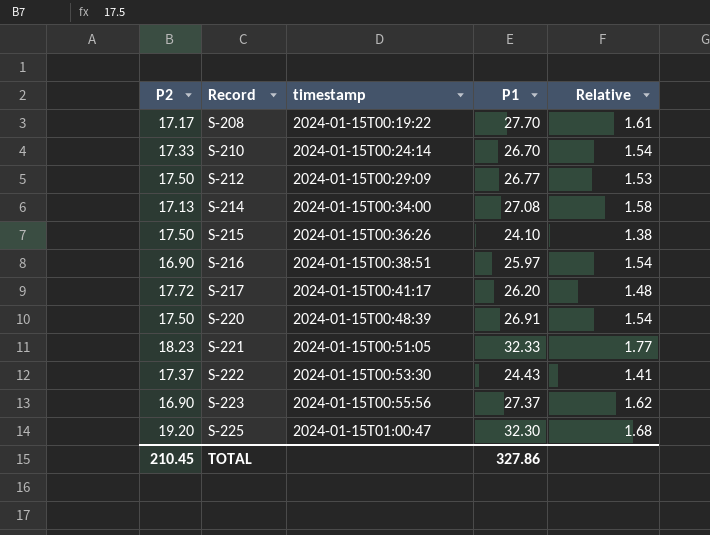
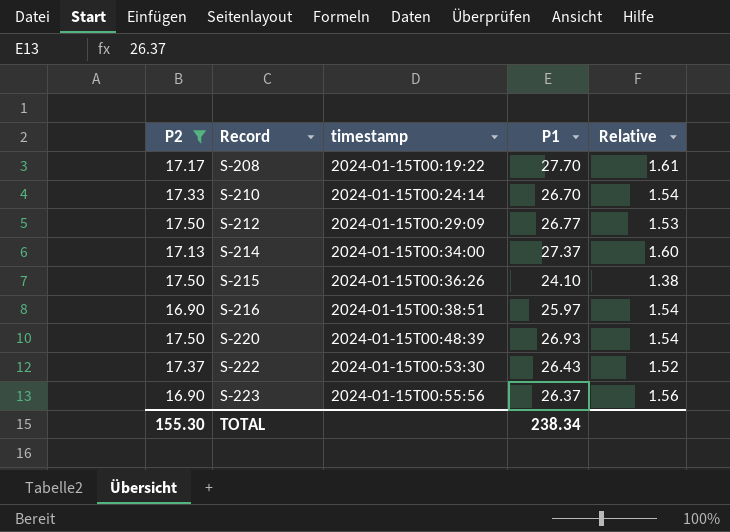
filter: none -> P2 <= 17.50
S-214 | P1: 27.08 -> 27.37
S-214 | Relative: 1.58 -> 1.60
S-220 | P1: 26.91 -> 26.93
S-222 | P1: 24.43 -> 26.43
S-222 | Relative: 1.41 -> 1.52
S-223 | P1: 27.37 -> 26.37
S-223 | Relative: 1.62 -> 1.56
TOTAL | P2: 210.45 -> 155.30
TOTAL | P1: 327.86 -> 238.34

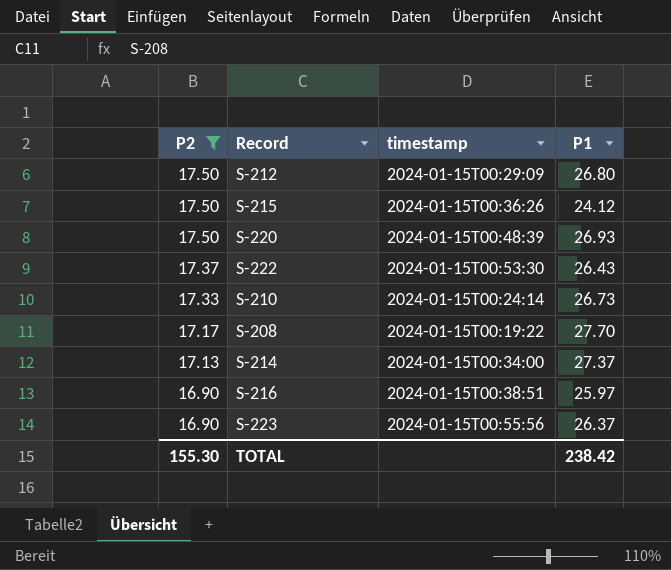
row order: Record ascending -> P2 descending
column Relative | formula: [P1] / [P2] -> none
S-212 | P1: 26.77 -> 26.80
S-215 | P1: 24.10 -> 24.12
S-210 | P1: 26.70 -> 26.73
TOTAL | P1: 238.34 -> 238.42

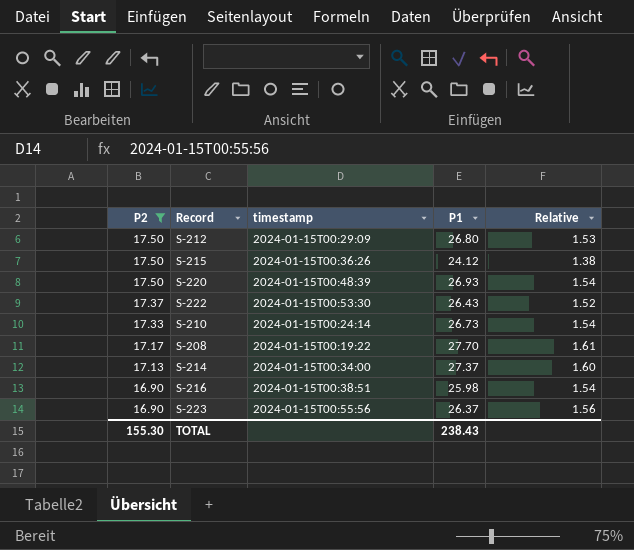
column Relative | formula: none -> [P1] / [P2]
S-216 | P1: 25.97 -> 25.98
TOTAL | P1: 238.42 -> 238.43

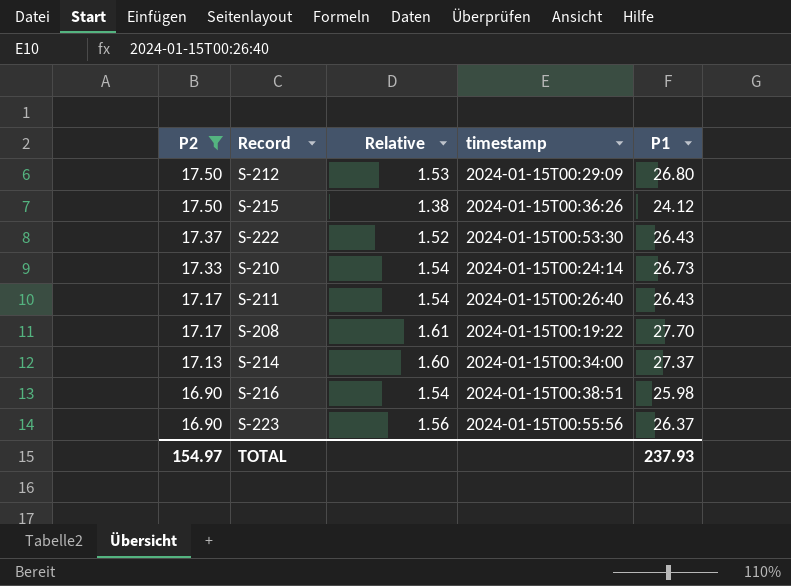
column Relative | position: 5 -> 3
row S-220: 17.50 | 2024-01-15T00:48:39 | 26.93 | 1.54 -> none
row S-211: none -> 17.17 | 1.54 | 2024-01-15T00:26:40 | 26.43
TOTAL | P2: 155.30 -> 154.97
TOTAL | P1: 238.43 -> 237.93

